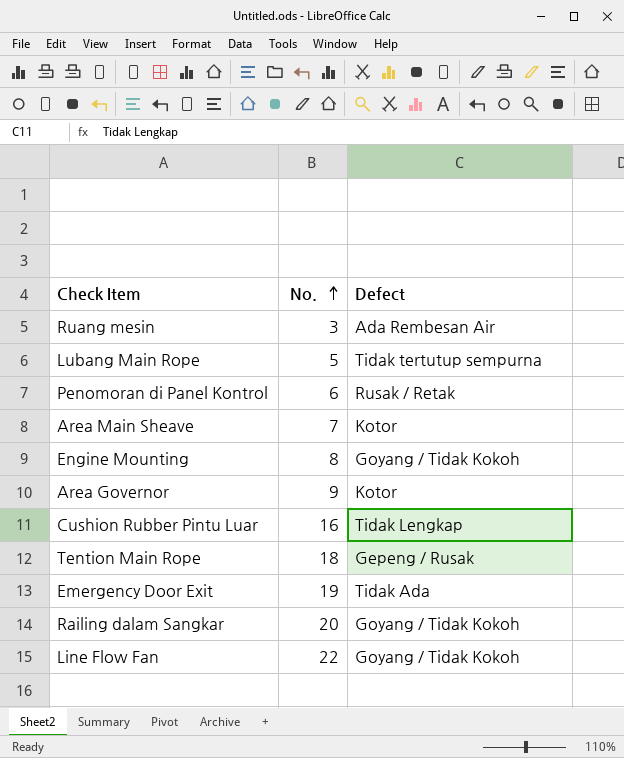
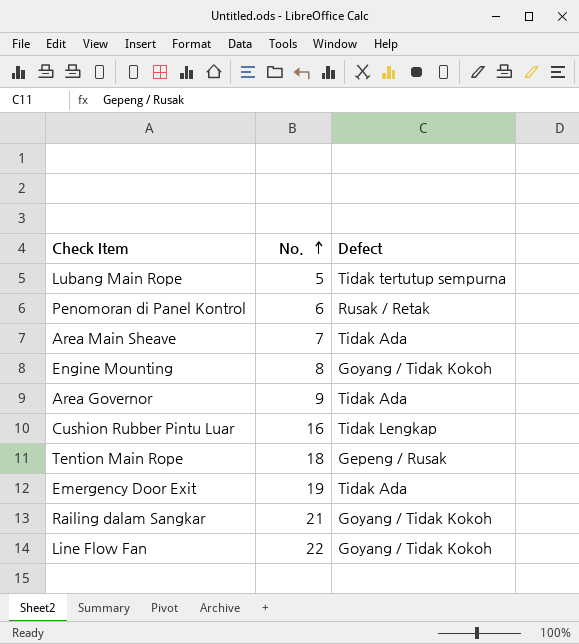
row Ruang mesin: 3 | Ada Rembesan Air -> none
Area Main Sheave | Defect: Kotor -> Tidak Ada
Area Governor | Defect: Kotor -> Tidak Ada
Railing dalam Sangkar | No.: 20 -> 21

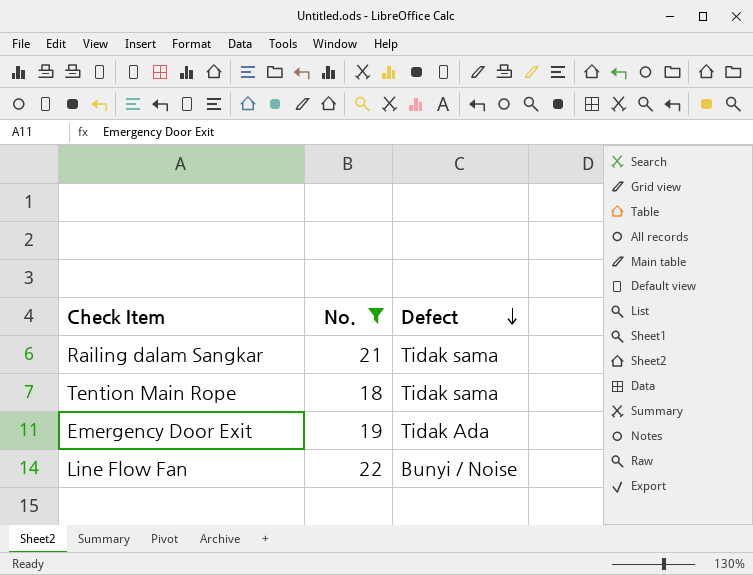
filter: none -> No. >= 18
row order: No. ascending -> Defect descending
Railing dalam Sangkar | Defect: Goyang / Tidak Kokoh -> Tidak sama
Tention Main Rope | Defect: Gepeng / Rusak -> Tidak sama
Line Flow Fan | Defect: Goyang / Tidak Kokoh -> Bunyi / Noise

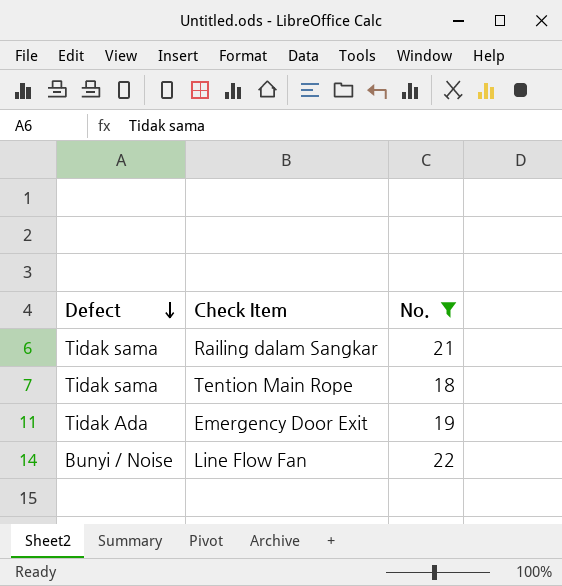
column Defect | position: 3 -> 1

